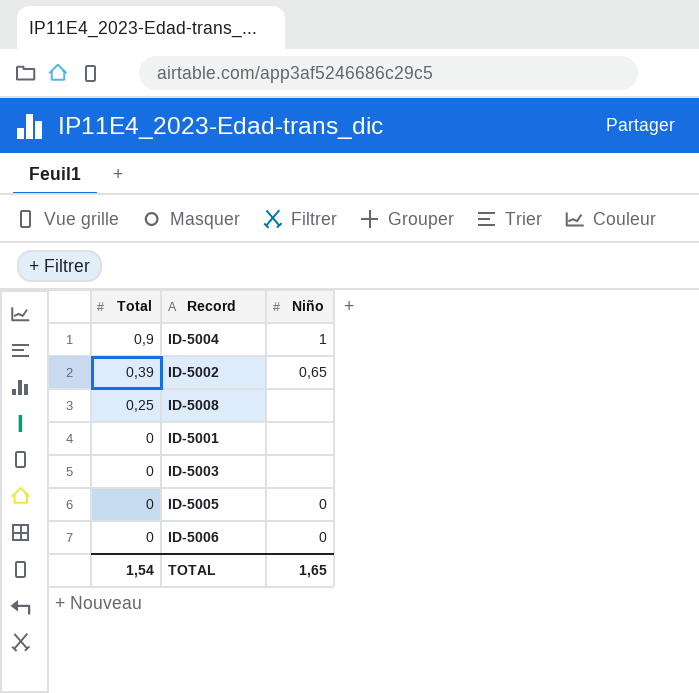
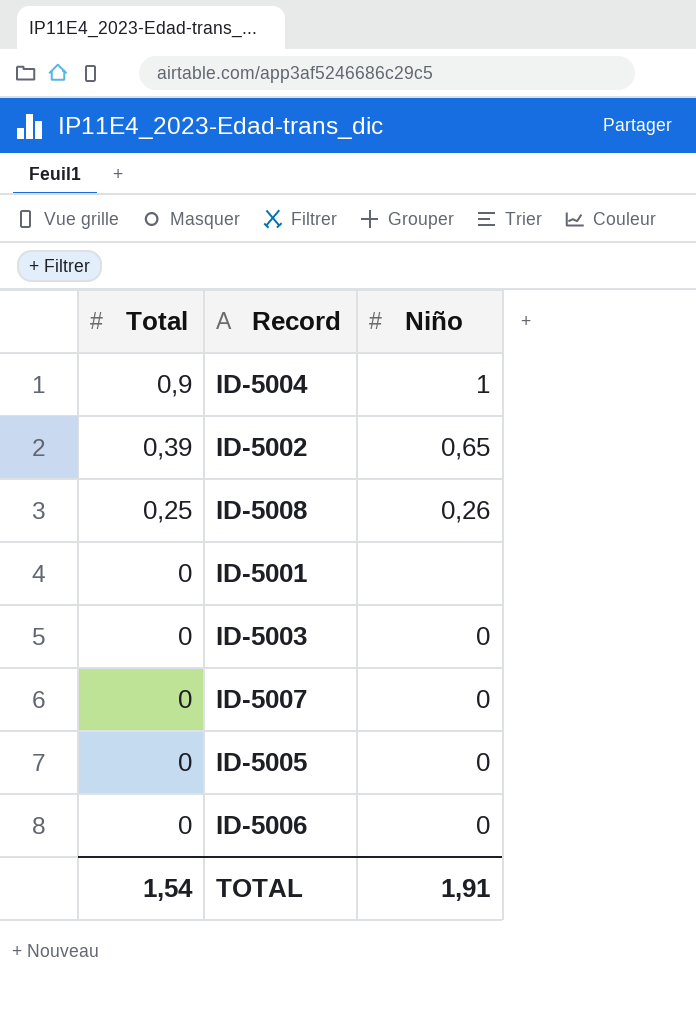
ID-5008 | Niño: none -> 0,26
ID-5003 | Niño: none -> 0
row ID-5007: none -> 0 | 0
TOTAL | Niño: 1,65 -> 1,91

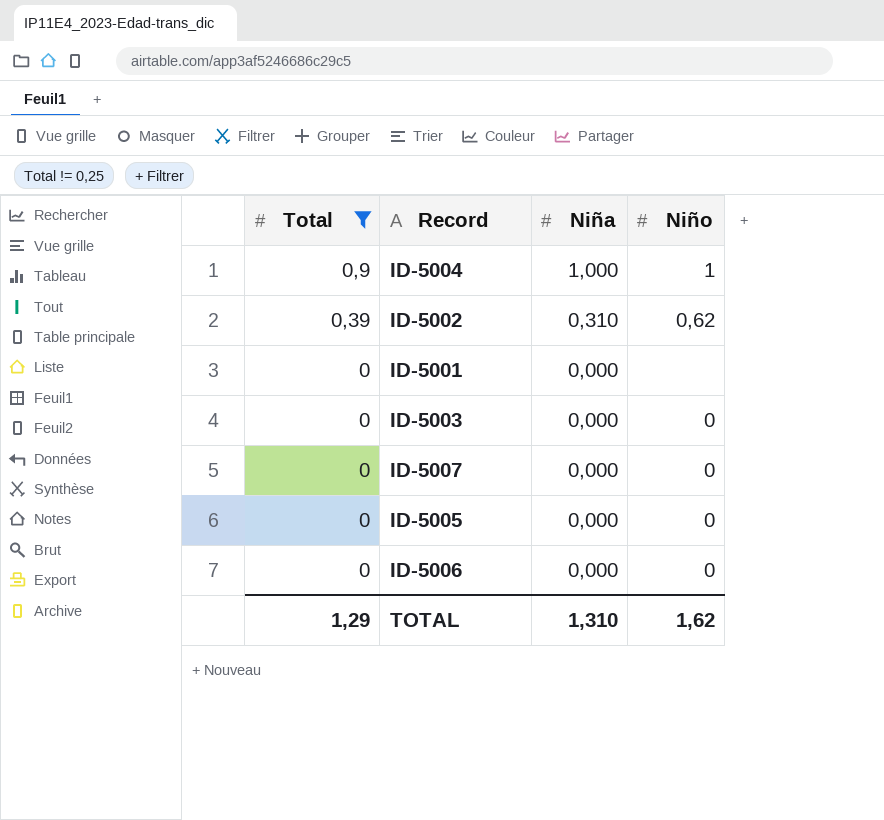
filter: none -> Total != 0,25
column Niña | position: none -> 3
ID-5002 | Niño: 0,65 -> 0,62
TOTAL | Total: 1,54 -> 1,29
TOTAL | Niño: 1,91 -> 1,62

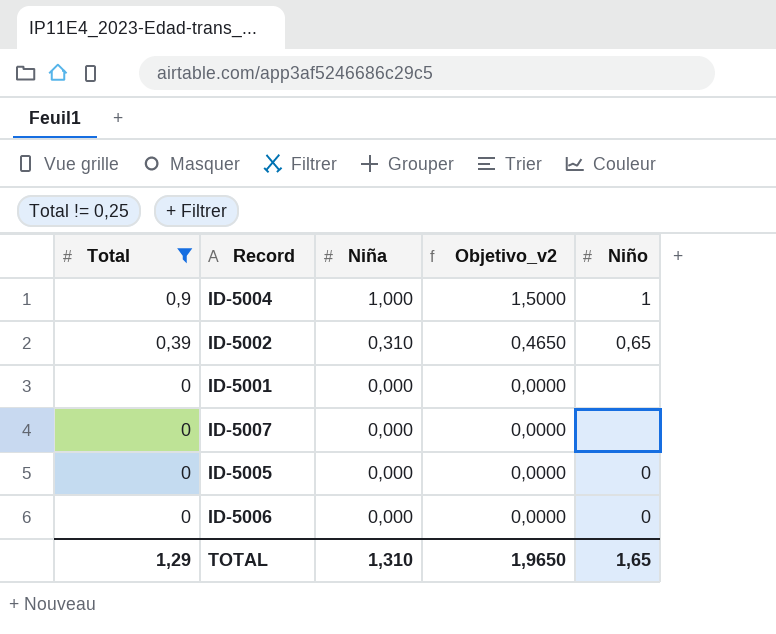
column Objetivo_v2 | formula: none -> [Niña] * 1,5
row ID-5003: 0 | 0,000 | 0 -> none
ID-5002 | Niño: 0,62 -> 0,65
ID-5007 | Niño: 0 -> none
TOTAL | Niño: 1,62 -> 1,65

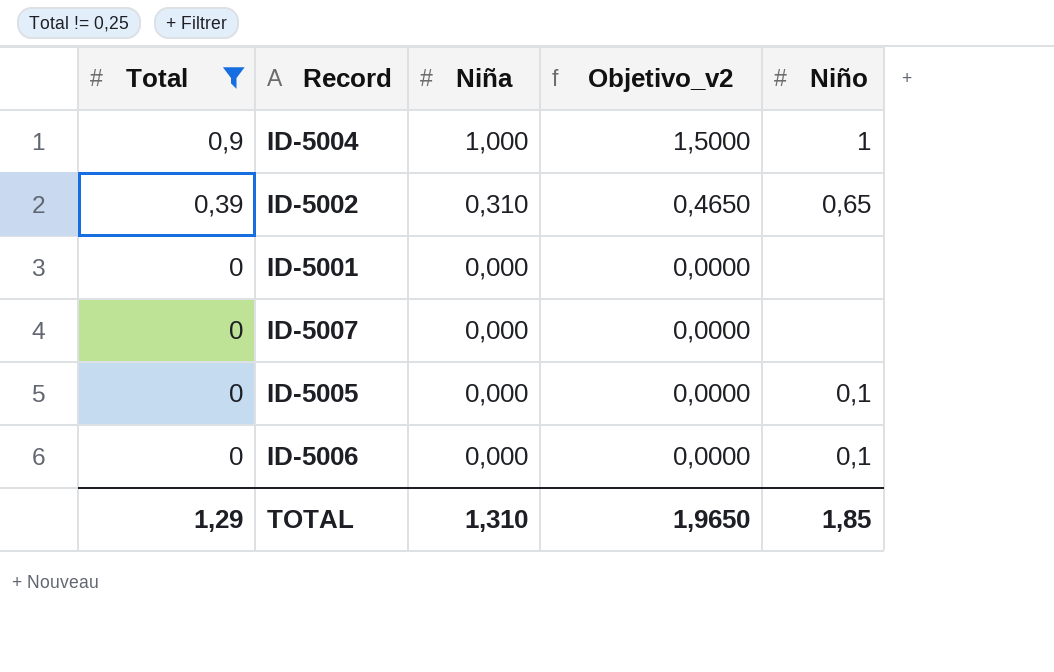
ID-5005 | Niño: 0 -> 0,1
ID-5006 | Niño: 0 -> 0,1
TOTAL | Niño: 1,65 -> 1,85

